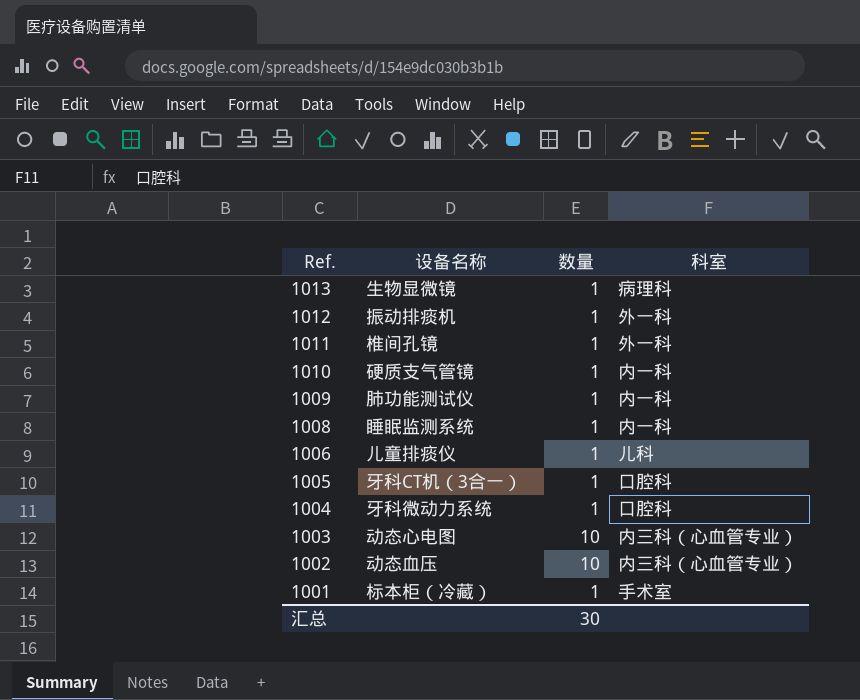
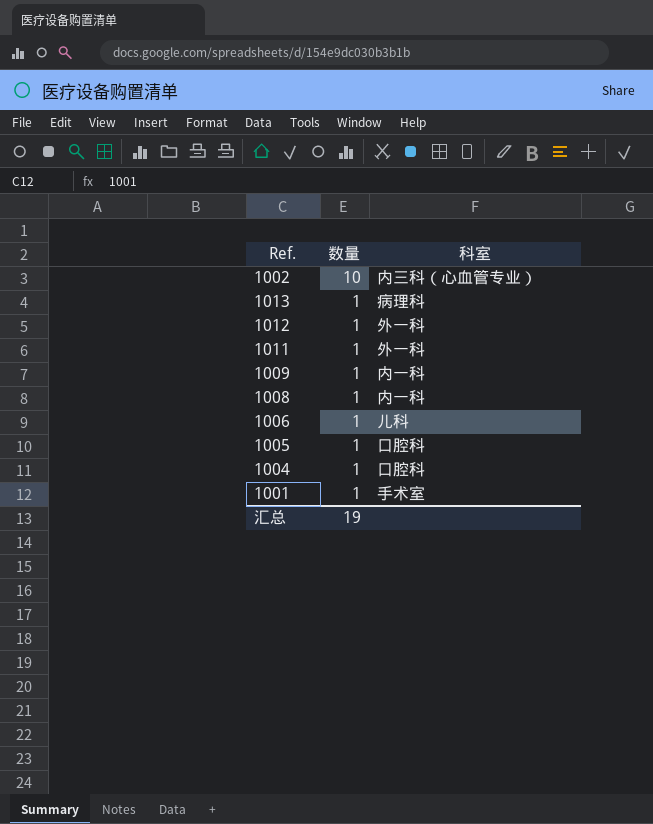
row order: Ref. descending -> 数量 descending
column 设备名称 | position: 2 -> none
row 1010: 硬质支气管镜 | 1 | 内一科 -> none
row 1003: 动态心电图 | 10 | 内三科（心血管专业） -> none
汇总 | 数量: 30 -> 19

